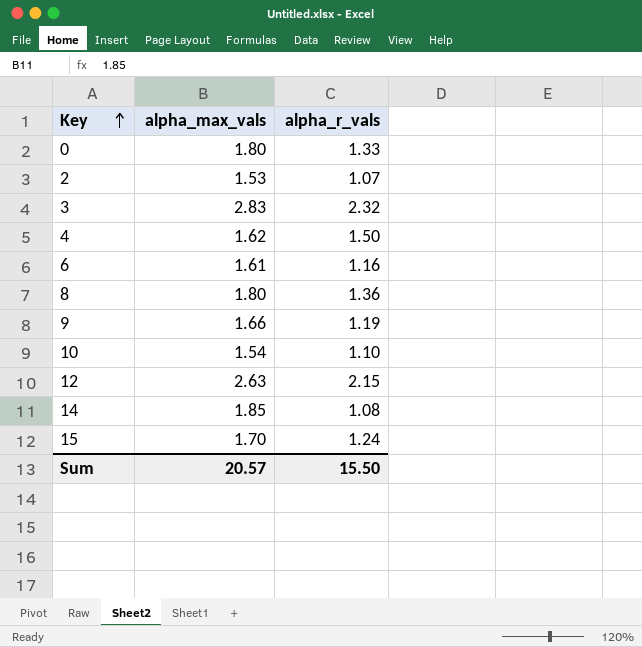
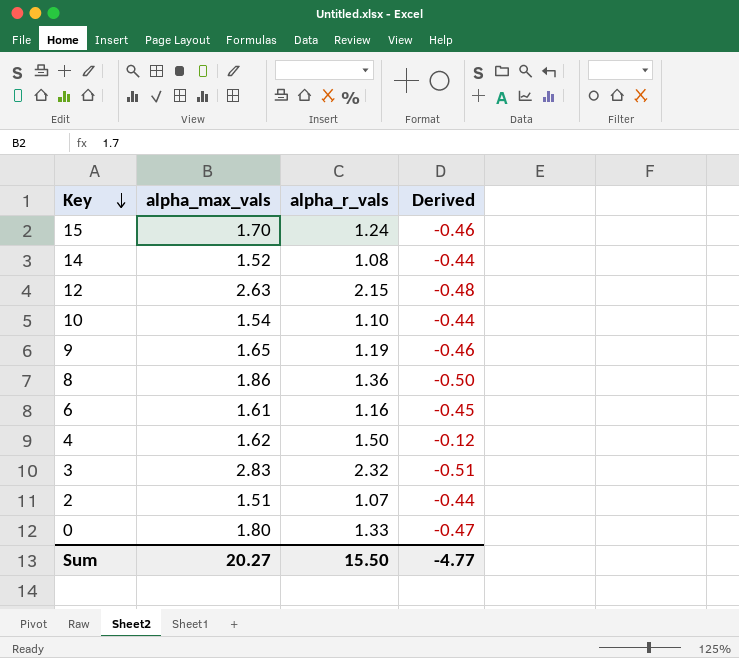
row order: Key ascending -> Key descending
column Derived | formula: none -> [alpha_r_vals] - [alpha_max_vals]
14 | alpha_max_vals: 1.85 -> 1.52
9 | alpha_max_vals: 1.66 -> 1.65
8 | alpha_max_vals: 1.80 -> 1.86
2 | alpha_max_vals: 1.53 -> 1.51
Sum | alpha_max_vals: 20.57 -> 20.27

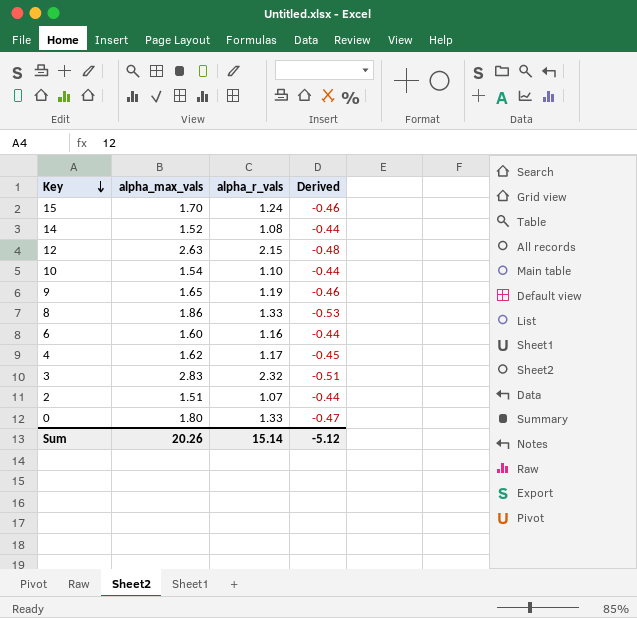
8 | alpha_r_vals: 1.36 -> 1.33
8 | Derived: -0.50 -> -0.53
6 | alpha_max_vals: 1.61 -> 1.60
6 | Derived: -0.45 -> -0.44
4 | alpha_r_vals: 1.50 -> 1.17
4 | Derived: -0.12 -> -0.45
Sum | alpha_max_vals: 20.27 -> 20.26
Sum | alpha_r_vals: 15.50 -> 15.14
Sum | Derived: -4.77 -> -5.12

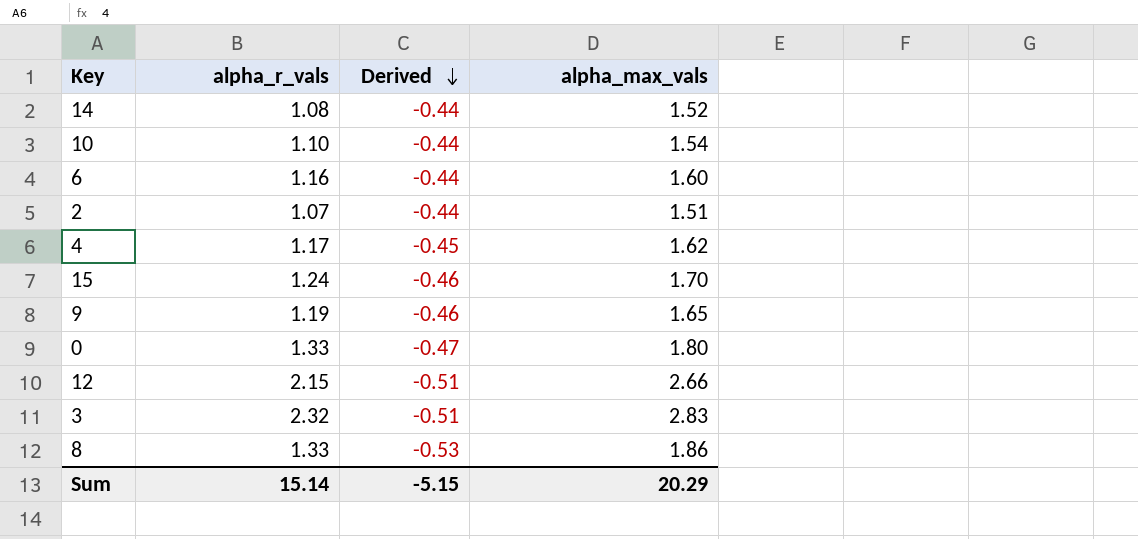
row order: Key descending -> Derived descending
column alpha_max_vals | position: 2 -> 4
12 | Derived: -0.48 -> -0.51
12 | alpha_max_vals: 2.63 -> 2.66
Sum | Derived: -5.12 -> -5.15
Sum | alpha_max_vals: 20.26 -> 20.29

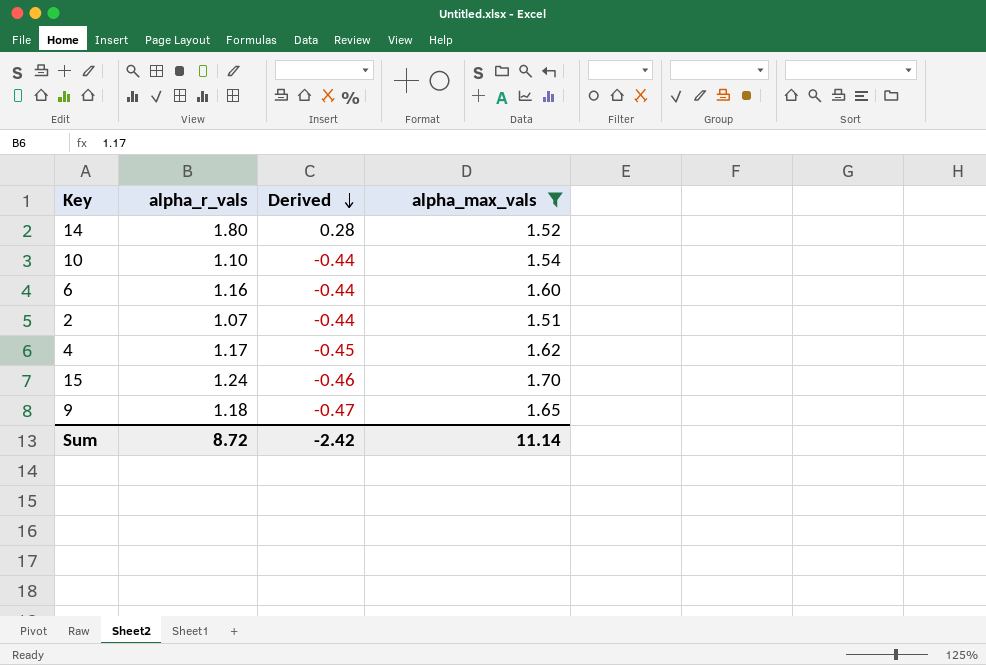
filter: none -> alpha_max_vals <= 1.70
14 | alpha_r_vals: 1.08 -> 1.80
14 | Derived: -0.44 -> 0.28
9 | alpha_r_vals: 1.19 -> 1.18
9 | Derived: -0.46 -> -0.47
Sum | alpha_r_vals: 15.14 -> 8.72
Sum | Derived: -5.15 -> -2.42
Sum | alpha_max_vals: 20.29 -> 11.14

